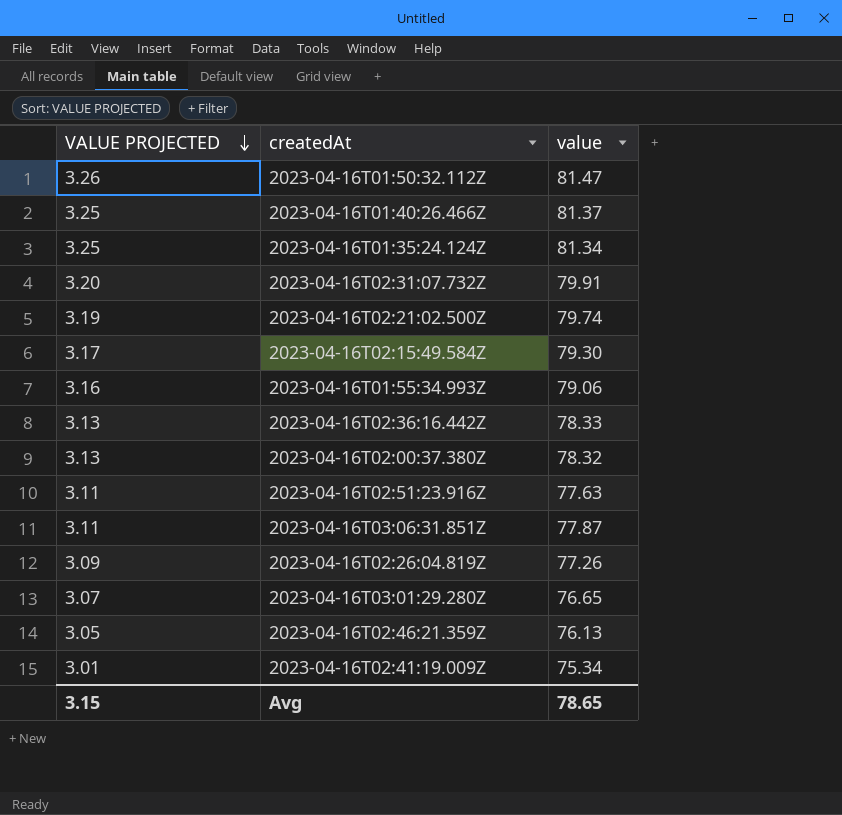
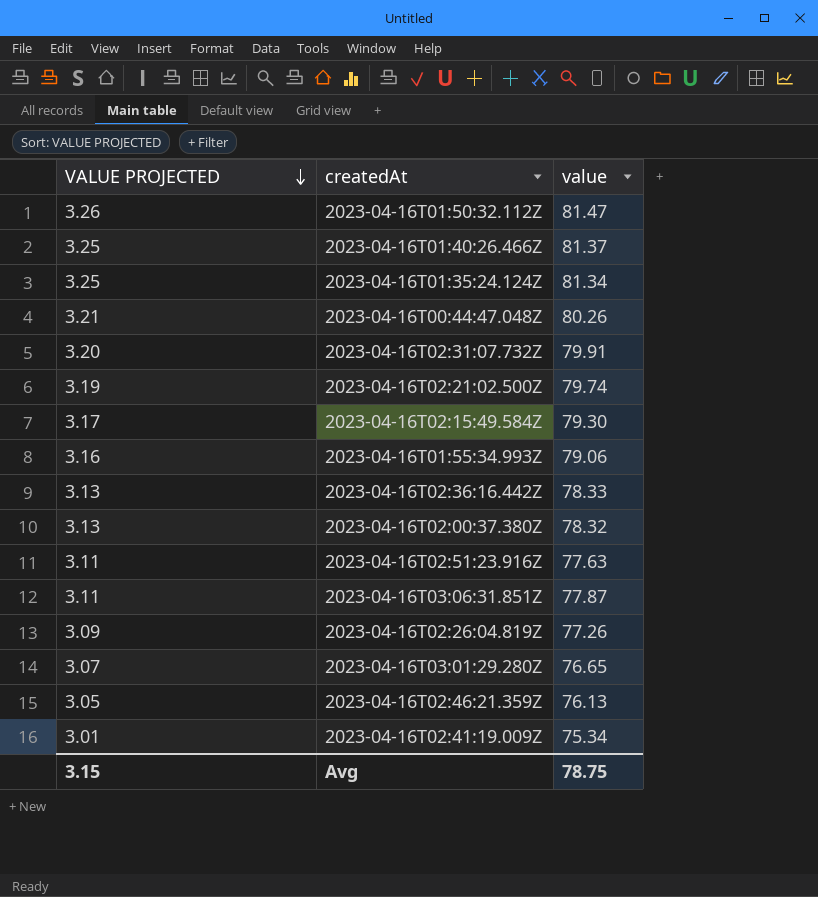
row 2023-04-16T00:44:47.048Z: none -> 3.21 | 80.26
Avg | value: 78.65 -> 78.75

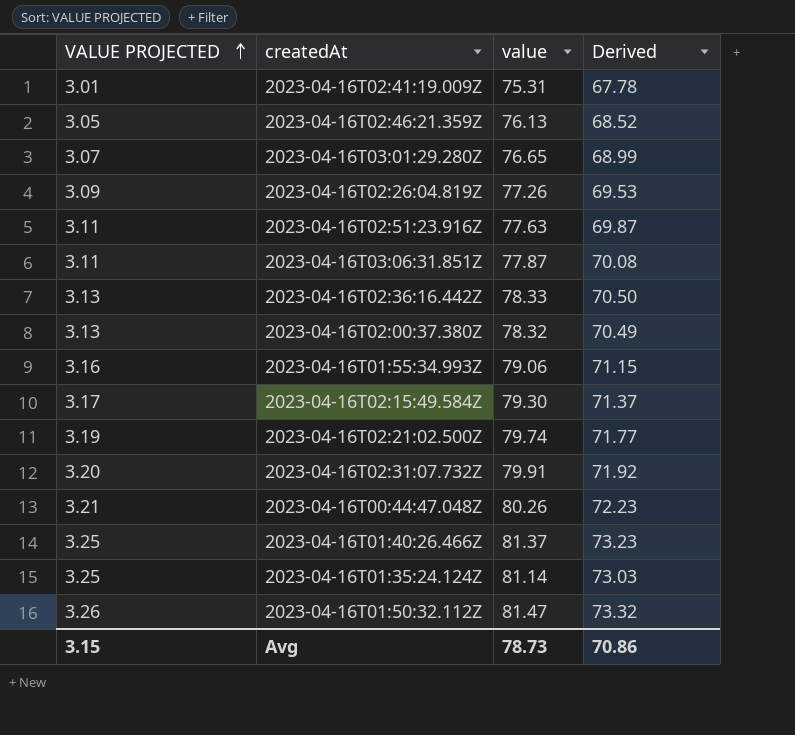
row order: VALUE PROJECTED descending -> VALUE PROJECTED ascending
column Derived | formula: none -> [value] * 0.9
2023-04-16T02:41:19.009Z | value: 75.34 -> 75.31
2023-04-16T01:35:24.124Z | value: 81.34 -> 81.14
Avg | value: 78.75 -> 78.73

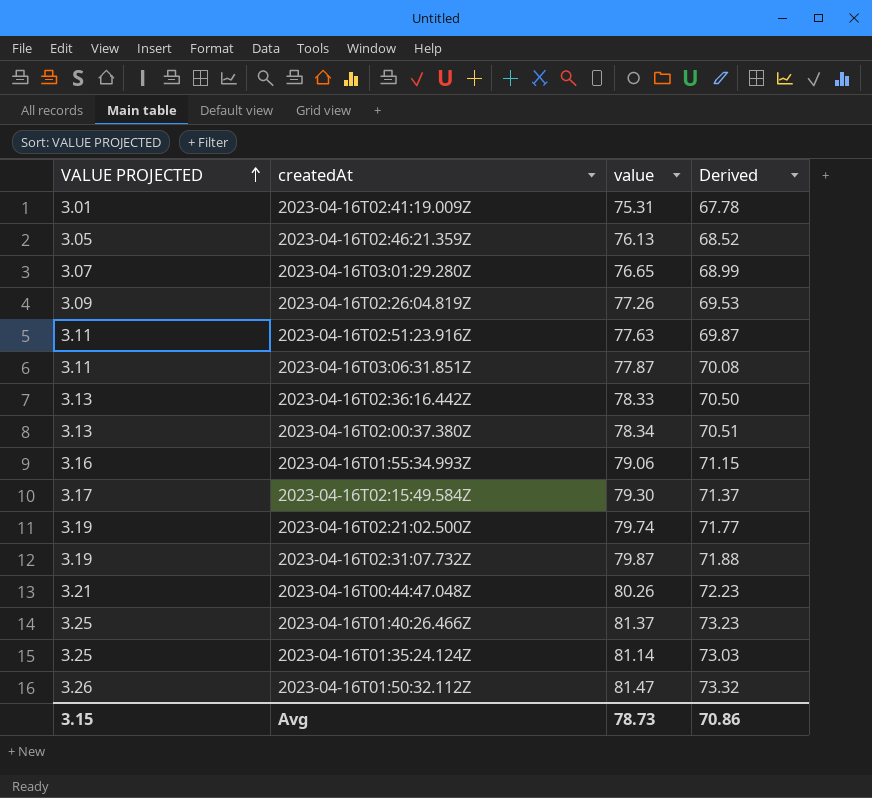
2023-04-16T02:00:37.380Z | value: 78.32 -> 78.34
2023-04-16T02:00:37.380Z | Derived: 70.49 -> 70.51
2023-04-16T02:31:07.732Z | VALUE PROJECTED: 3.20 -> 3.19
2023-04-16T02:31:07.732Z | value: 79.91 -> 79.87
2023-04-16T02:31:07.732Z | Derived: 71.92 -> 71.88

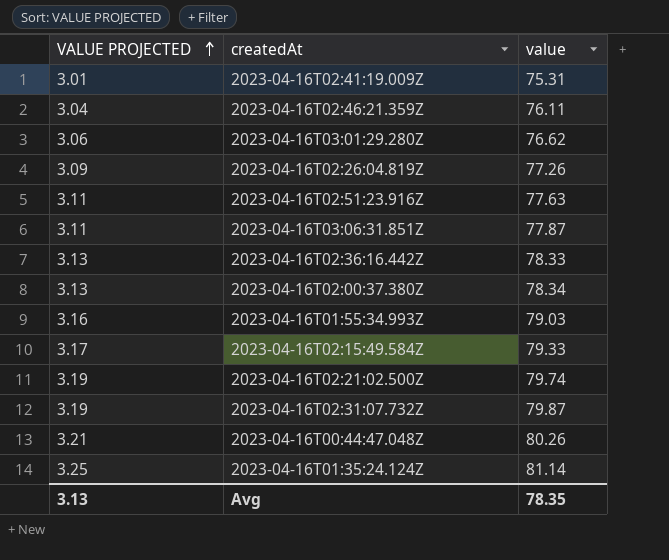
column Derived | formula: [value] * 0.9 -> none
row 2023-04-16T01:40:26.466Z: 3.25 | 81.37 | 73.23 -> none
row 2023-04-16T01:50:32.112Z: 3.26 | 81.47 | 73.32 -> none
2023-04-16T02:46:21.359Z | VALUE PROJECTED: 3.05 -> 3.04
2023-04-16T02:46:21.359Z | value: 76.13 -> 76.11
2023-04-16T03:01:29.280Z | VALUE PROJECTED: 3.07 -> 3.06
2023-04-16T03:01:29.280Z | value: 76.65 -> 76.62
2023-04-16T01:55:34.993Z | value: 79.06 -> 79.03
2023-04-16T02:15:49.584Z | value: 79.30 -> 79.33
Avg | VALUE PROJECTED: 3.15 -> 3.13
Avg | value: 78.73 -> 78.35

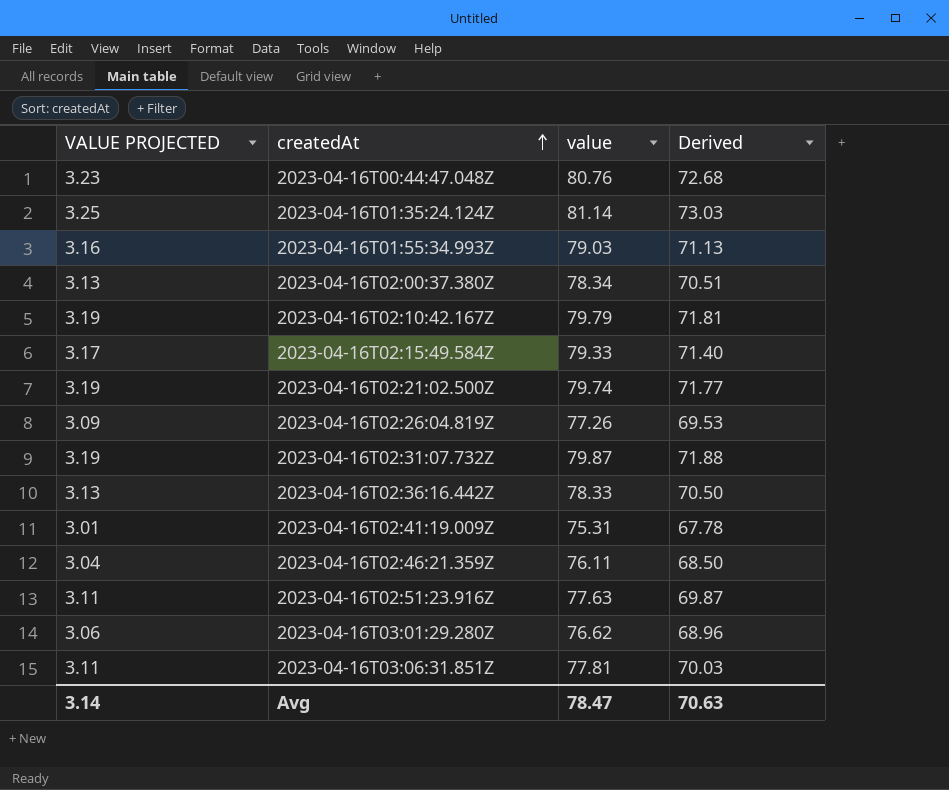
row order: VALUE PROJECTED ascending -> createdAt ascending
column Derived | formula: none -> [value] * 0.9
2023-04-16T00:44:47.048Z | VALUE PROJECTED: 3.21 -> 3.23
2023-04-16T00:44:47.048Z | value: 80.26 -> 80.76
row 2023-04-16T02:10:42.167Z: none -> 3.19 | 79.79 | 71.81
2023-04-16T03:06:31.851Z | value: 77.87 -> 77.81
Avg | VALUE PROJECTED: 3.13 -> 3.14
Avg | value: 78.35 -> 78.47

